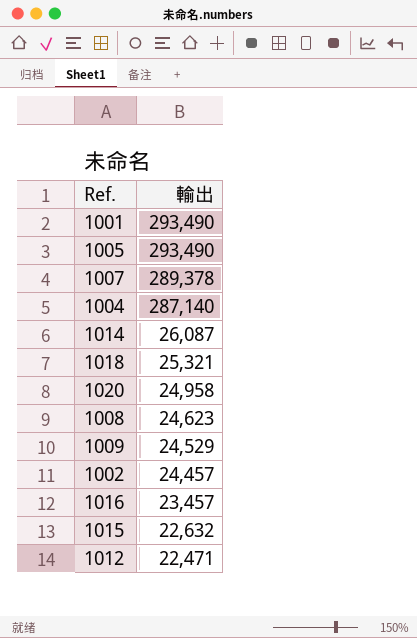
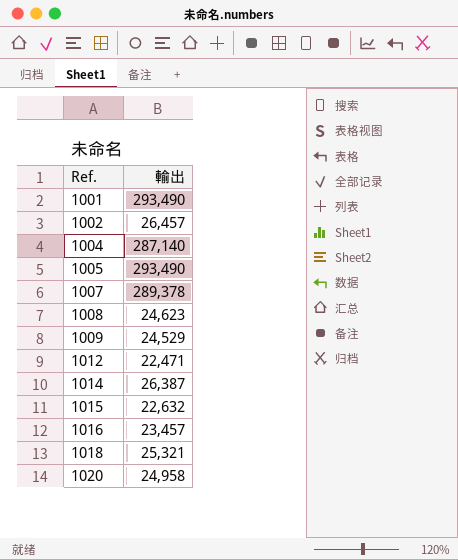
row order: 輸出 descending -> Ref. ascending
1002 | 輸出: 24,457 -> 26,457
1014 | 輸出: 26,087 -> 26,387

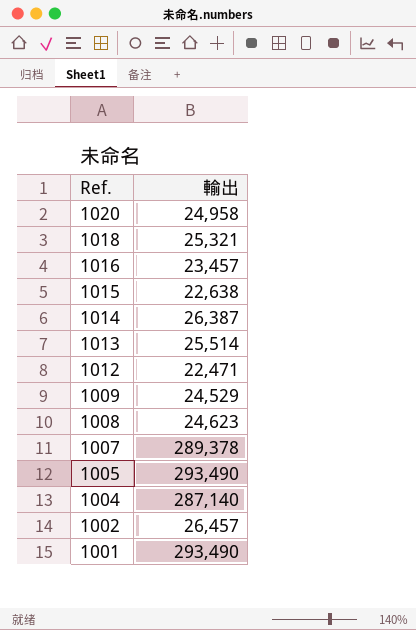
row order: Ref. ascending -> Ref. descending
1015 | 輸出: 22,632 -> 22,638
row 1013: none -> 25,514

